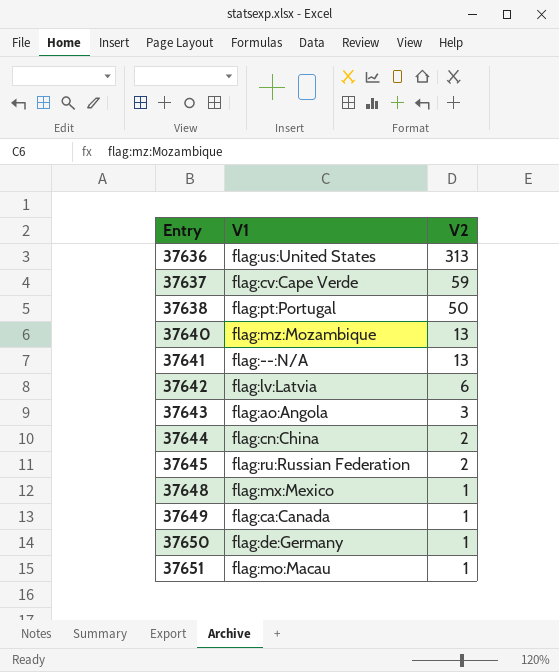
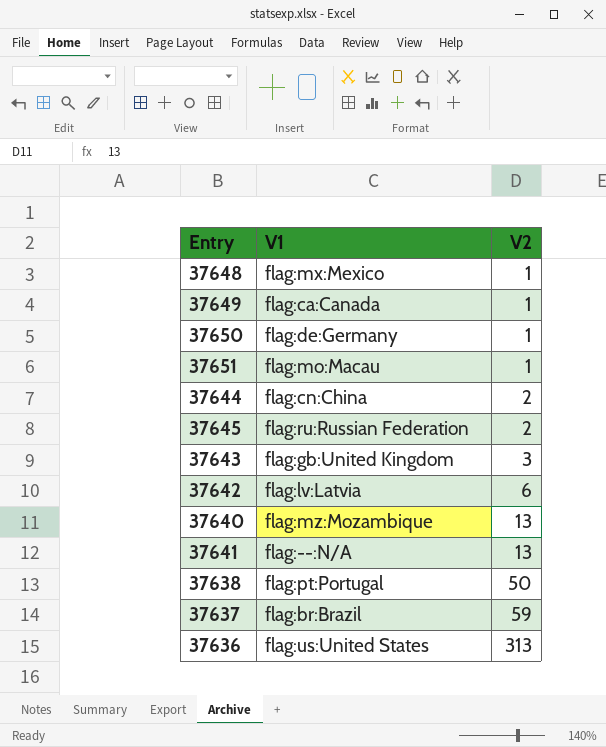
row order: Entry ascending -> V2 ascending
37643 | V1: flag:ao:Angola -> flag:gb:United Kingdom
37637 | V1: flag:cv:Cape Verde -> flag:br:Brazil

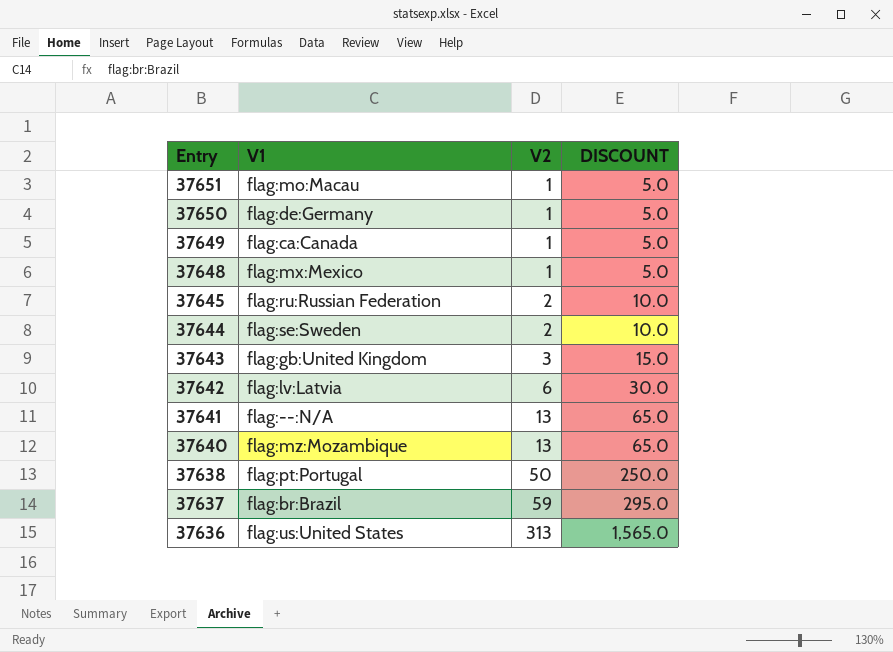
row order: V2 ascending -> Entry descending
column DISCOUNT | formula: none -> [V2] * 5
37644 | V1: flag:cn:China -> flag:se:Sweden

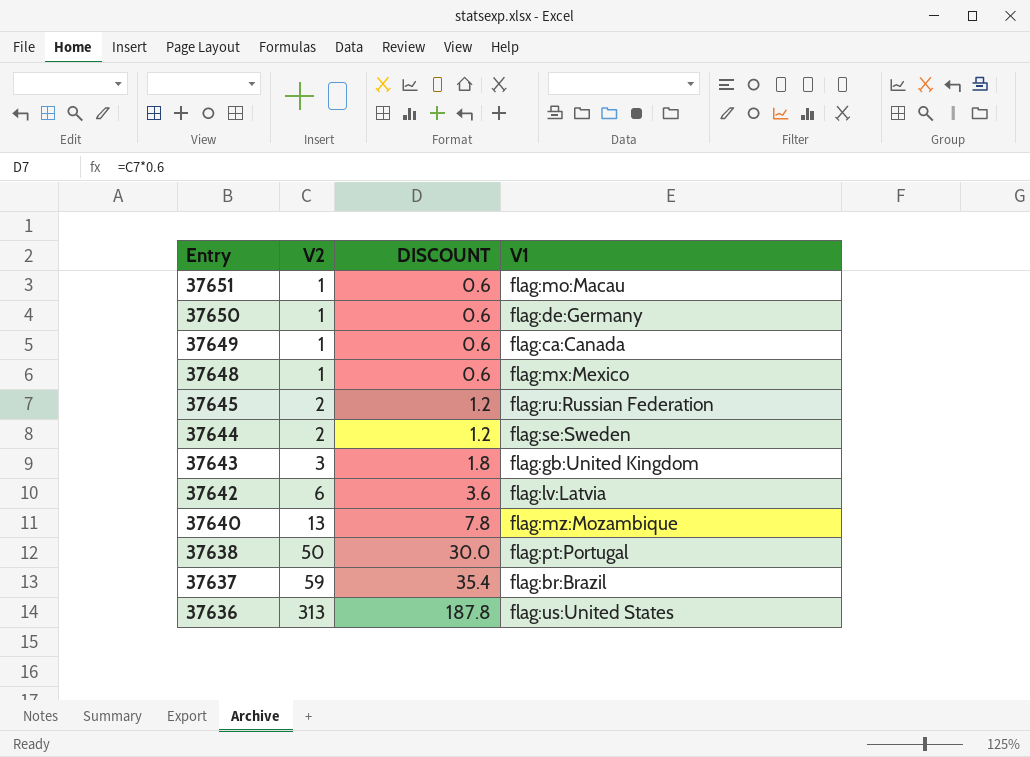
column DISCOUNT | formula: [V2] * 5 -> [V2] * 0.6
column V1 | position: 2 -> 4
row 37641: flag:--:N/A | 13 | 65.0 -> none

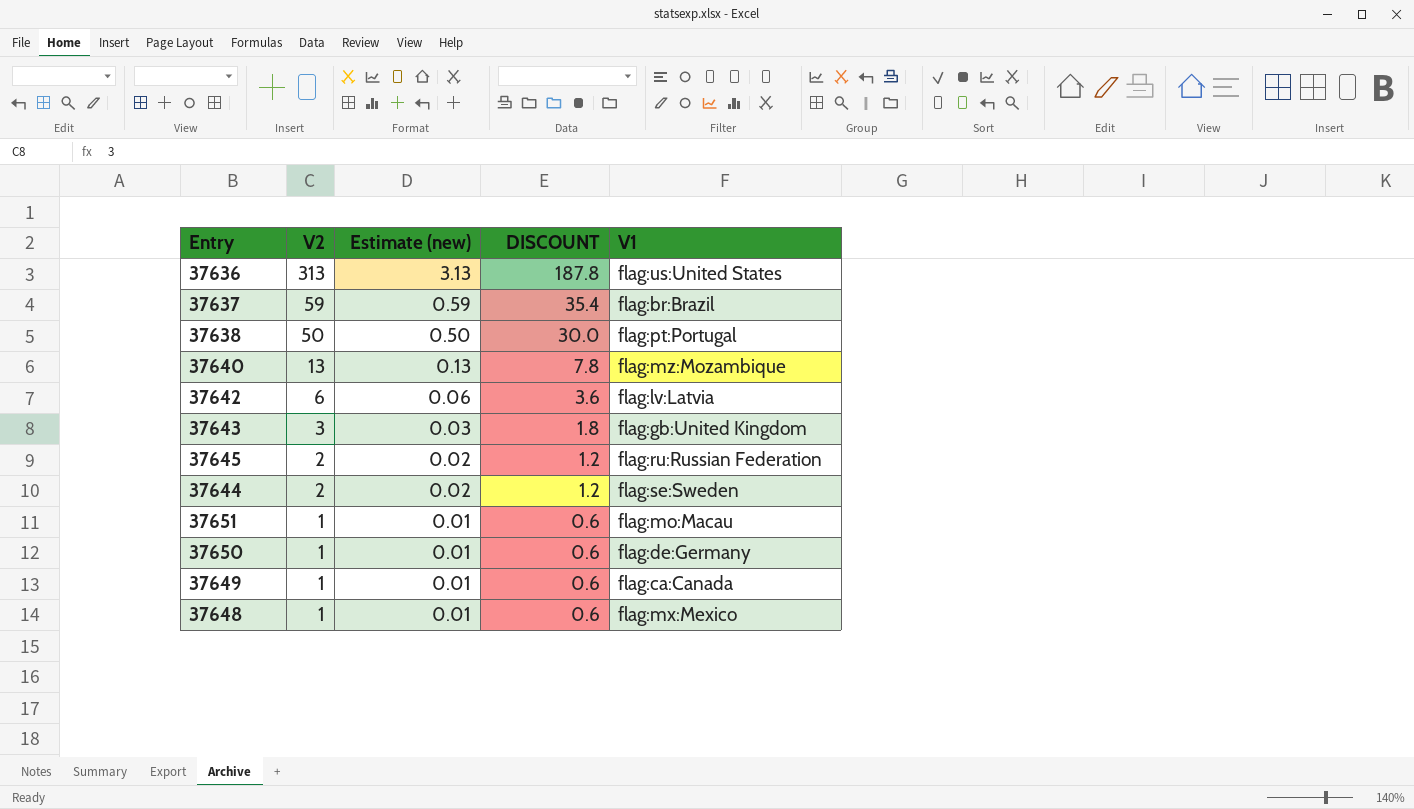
row order: Entry descending -> V2 descending
column Estimate (new) | formula: none -> [V2] * 0.01

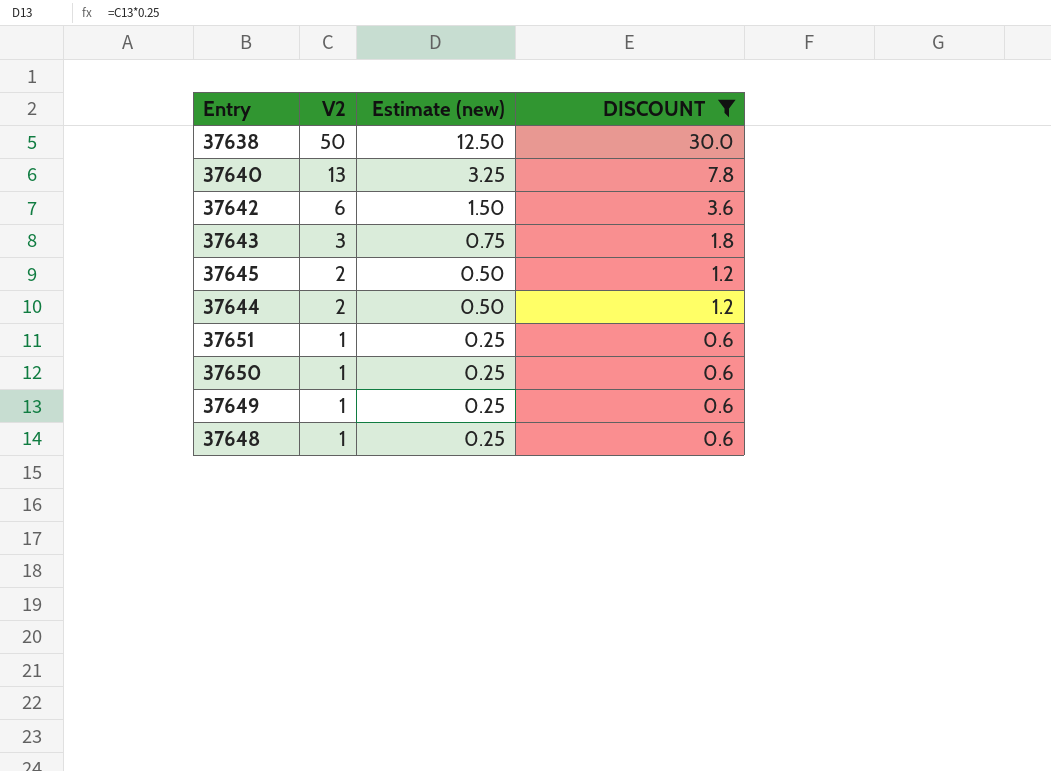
filter: none -> DISCOUNT <= 30.0
column V1 | position: 5 -> none
column Estimate (new) | formula: [V2] * 0.01 -> [V2] * 0.25

